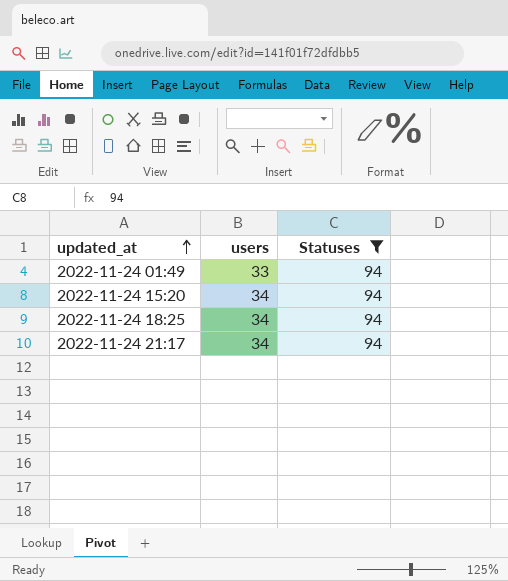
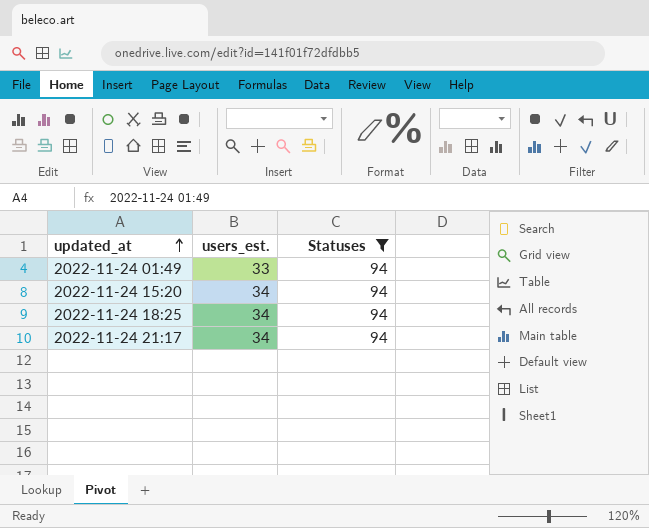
column name: users -> users_est.

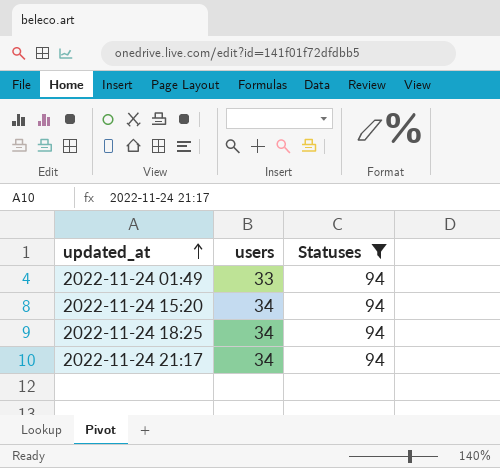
column name: users_est. -> users

